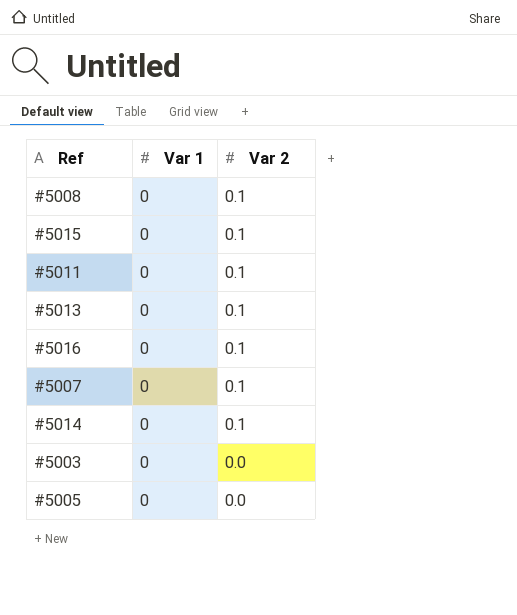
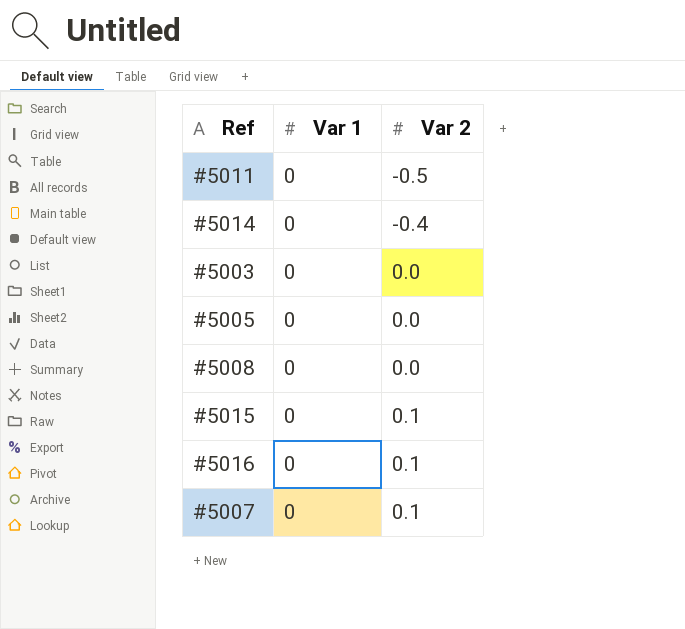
row order: Var 2 descending -> Var 2 ascending
row #5013: 0 | 0.1 -> none
#5011 | Var 2: 0.1 -> -0.5
#5014 | Var 2: 0.1 -> -0.4
#5008 | Var 2: 0.1 -> 0.0

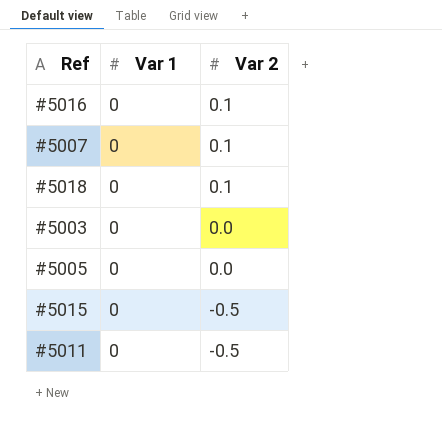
row order: Var 2 ascending -> Var 2 descending
row #5014: 0 | -0.4 -> none
row #5008: 0 | 0.0 -> none
row #5018: none -> 0 | 0.1
#5015 | Var 2: 0.1 -> -0.5

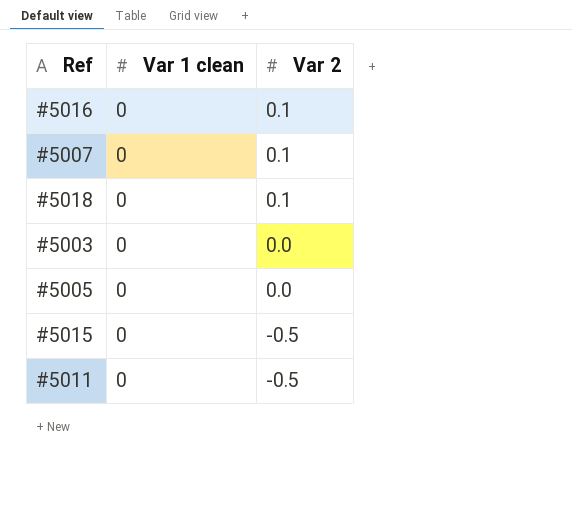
column name: Var 1 -> Var 1 clean

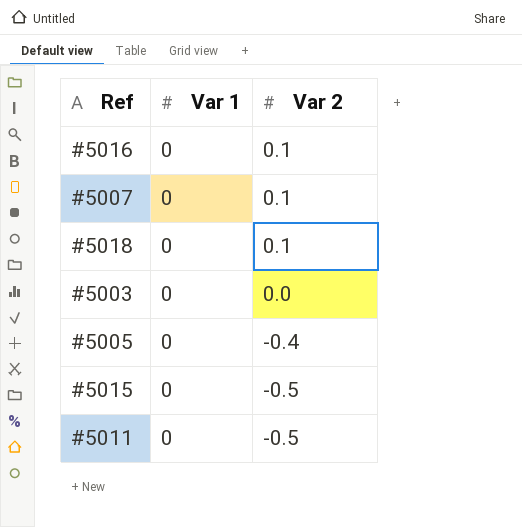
column name: Var 1 clean -> Var 1
#5005 | Var 2: 0.0 -> -0.4

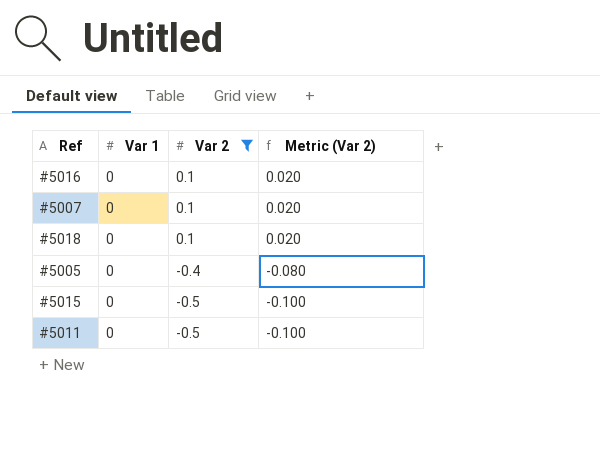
filter: none -> Var 2 != 0.0
column Metric (Var 2) | formula: none -> [Var 2] * 0.2

